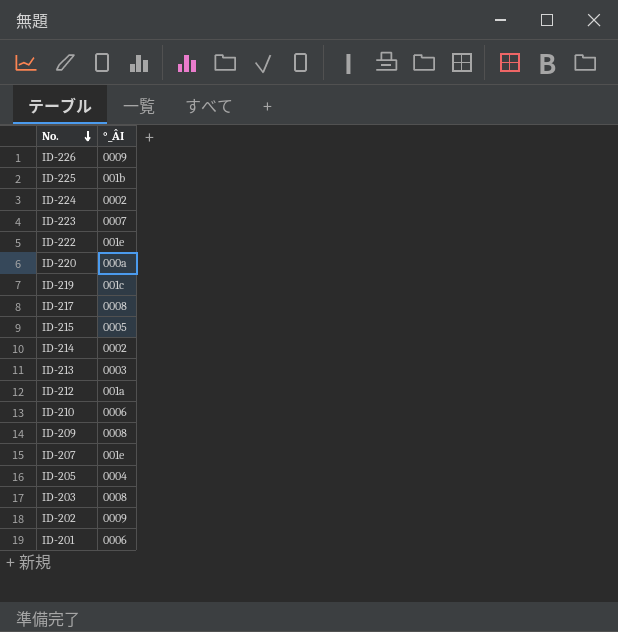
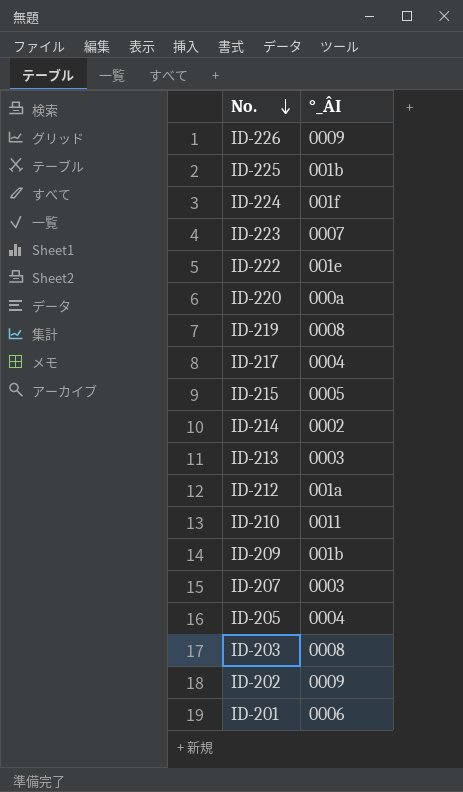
ID-224 | °_ÂI: 0002 -> 001f
ID-219 | °_ÂI: 001c -> 0008
ID-217 | °_ÂI: 0008 -> 0004
ID-210 | °_ÂI: 0006 -> 0011
ID-209 | °_ÂI: 0008 -> 001b
ID-207 | °_ÂI: 001e -> 0003

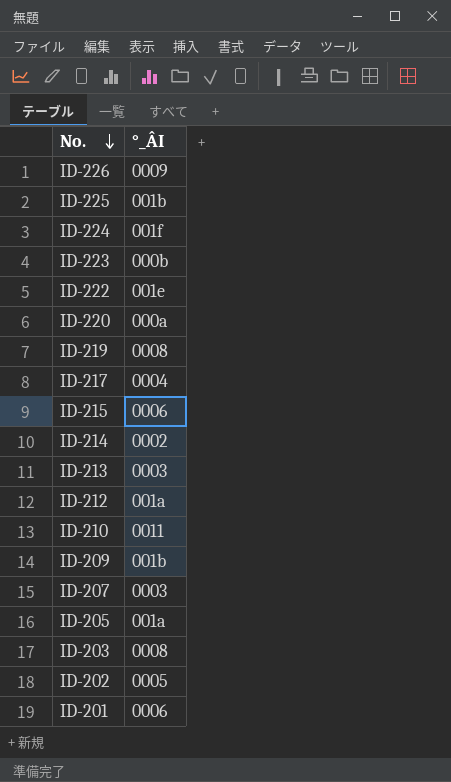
ID-223 | °_ÂI: 0007 -> 000b
ID-215 | °_ÂI: 0005 -> 0006
ID-205 | °_ÂI: 0004 -> 001a
ID-202 | °_ÂI: 0009 -> 0005

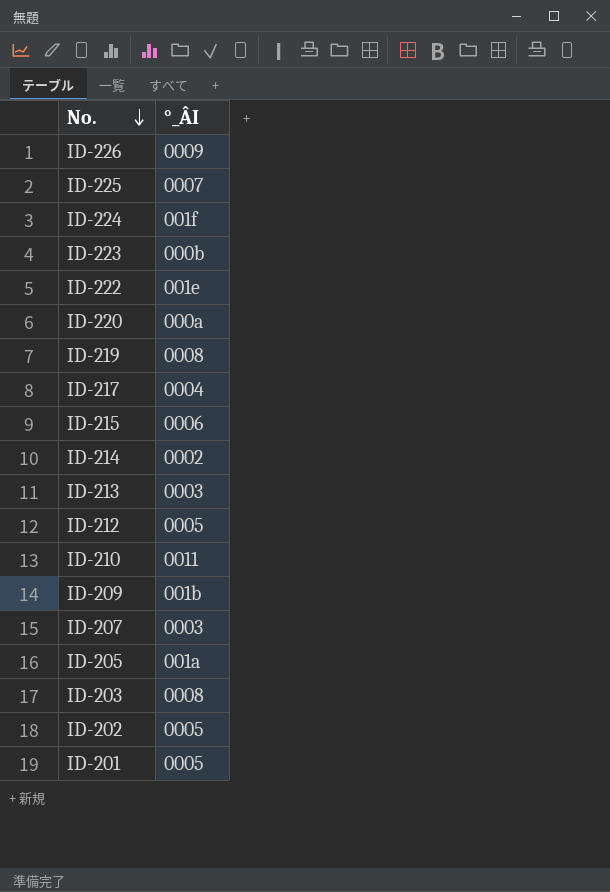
ID-225 | °_ÂI: 001b -> 0007
ID-212 | °_ÂI: 001a -> 0005
ID-201 | °_ÂI: 0006 -> 0005

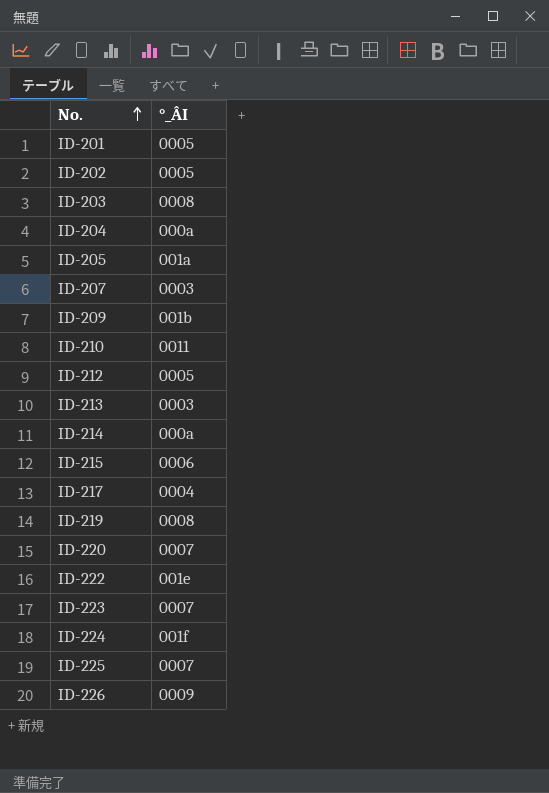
row order: No. descending -> No. ascending
row ID-204: none -> 000a
ID-214 | °_ÂI: 0002 -> 000a
ID-220 | °_ÂI: 000a -> 0007
ID-223 | °_ÂI: 000b -> 0007

